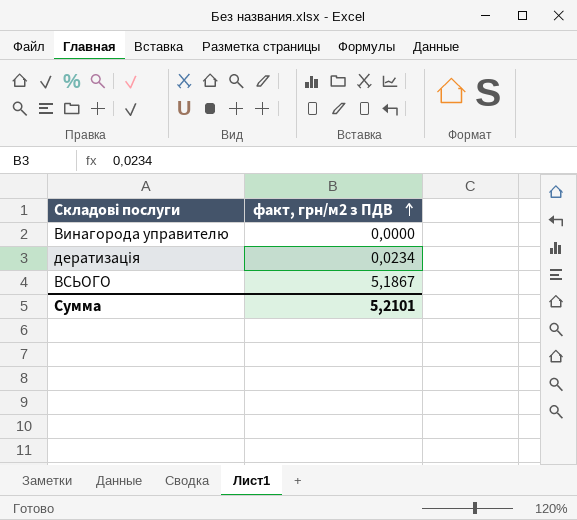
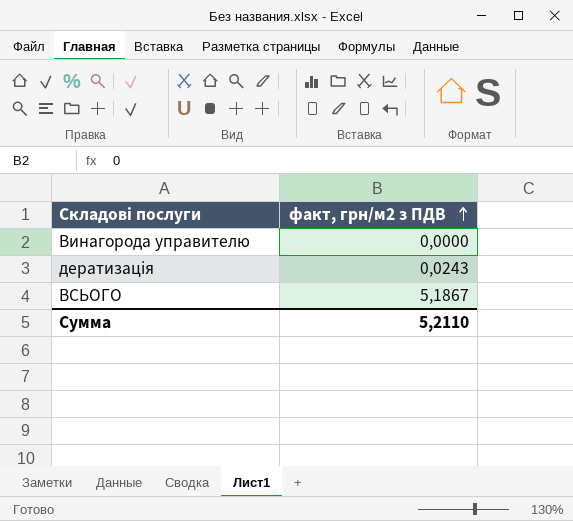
дератизація | факт, грн/м2 з ПДВ: 0,0234 -> 0,0243
Сумма | факт, грн/м2 з ПДВ: 5,2101 -> 5,2110

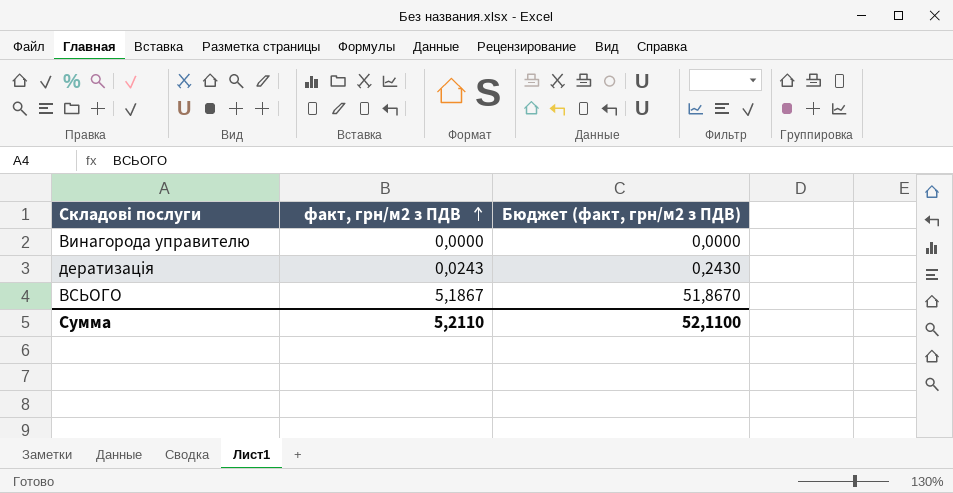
column Бюджет (факт, грн/м2 з ПДВ) | formula: none -> [факт, грн/м2 з ПДВ] * 10

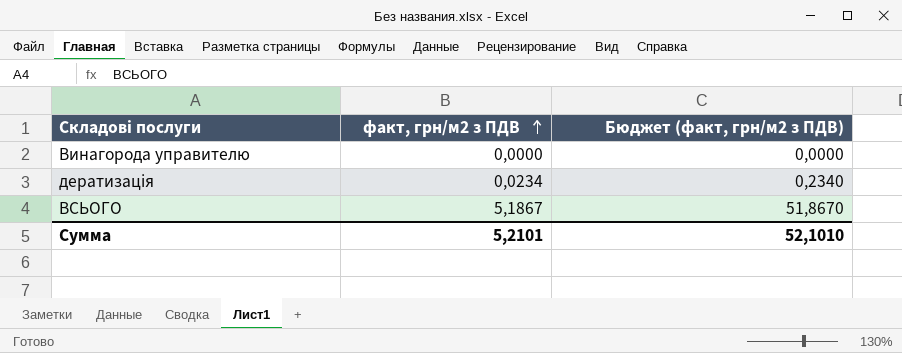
дератизація | факт, грн/м2 з ПДВ: 0,0243 -> 0,0234
дератизація | Бюджет (факт, грн/м2 з ПДВ): 0,2430 -> 0,2340
Сумма | факт, грн/м2 з ПДВ: 5,2110 -> 5,2101
Сумма | Бюджет (факт, грн/м2 з ПДВ): 52,1100 -> 52,1010

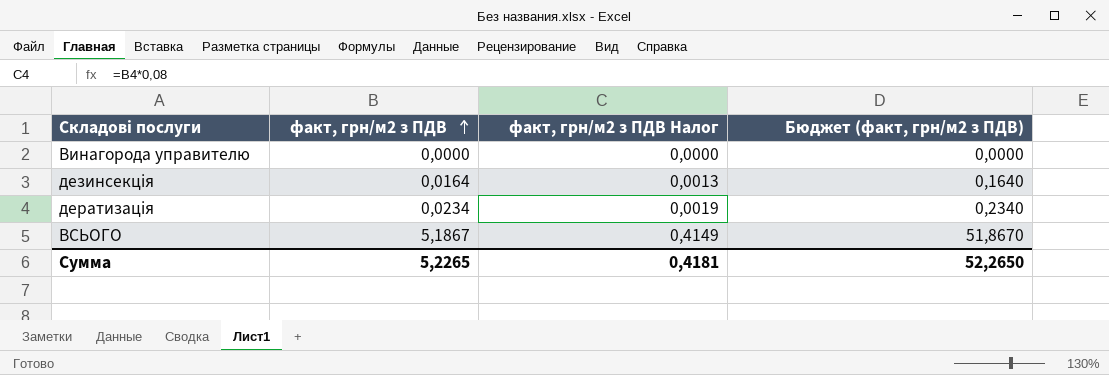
column факт, грн/м2 з ПДВ Налог | formula: none -> [факт, грн/м2 з ПДВ] * 0,08
row дезинсекція: none -> 0,0164 | 0,0013 | 0,1640
Сумма | факт, грн/м2 з ПДВ: 5,2101 -> 5,2265
Сумма | Бюджет (факт, грн/м2 з ПДВ): 52,1010 -> 52,2650

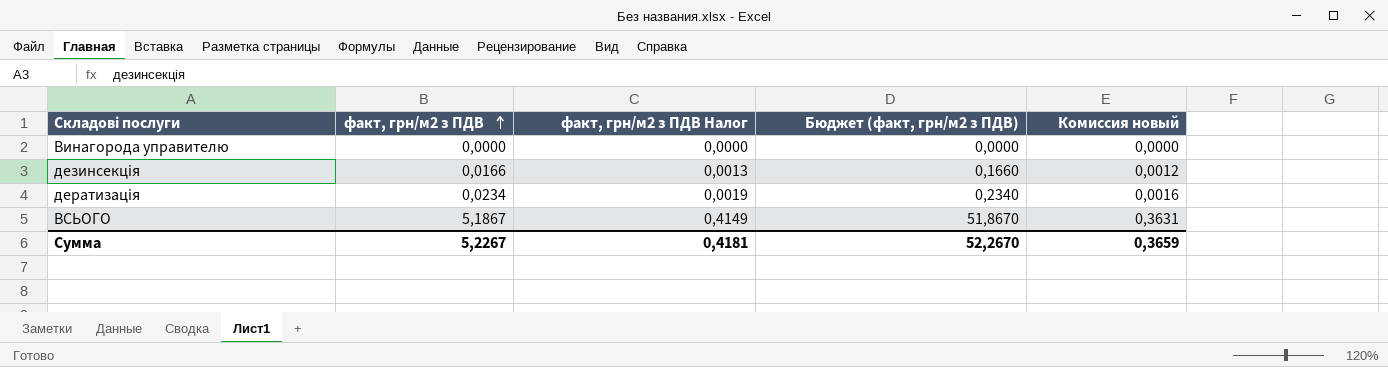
column Комиссия новый | formula: none -> [факт, грн/м2 з ПДВ] * 0,07
дезинсекція | факт, грн/м2 з ПДВ: 0,0164 -> 0,0166
дезинсекція | Бюджет (факт, грн/м2 з ПДВ): 0,1640 -> 0,1660
Сумма | факт, грн/м2 з ПДВ: 5,2265 -> 5,2267
Сумма | Бюджет (факт, грн/м2 з ПДВ): 52,2650 -> 52,2670

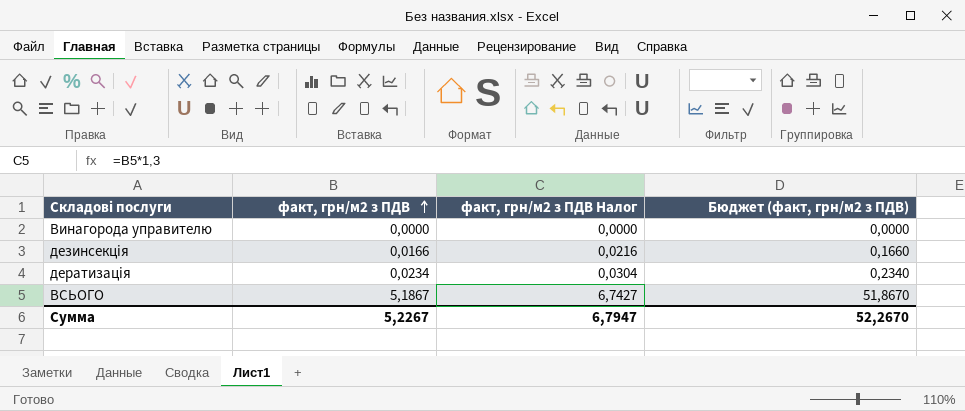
column Комиссия новый | formula: [факт, грн/м2 з ПДВ] * 0,07 -> none
column факт, грн/м2 з ПДВ Налог | formula: [факт, грн/м2 з ПДВ] * 0,08 -> [факт, грн/м2 з ПДВ] * 1,3
Сумма | факт, грн/м2 з ПДВ Налог: 0,4181 -> 6,7947

